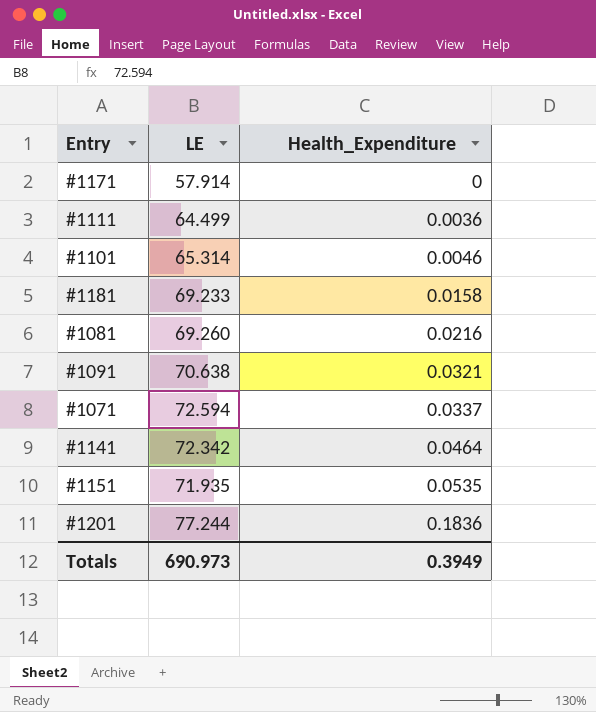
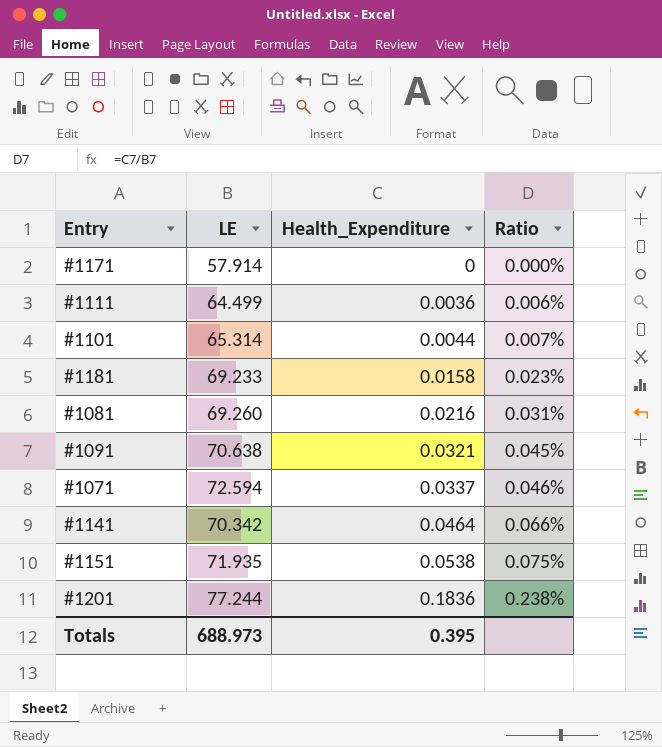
column Ratio | formula: none -> [Health_Expenditure] / [LE]
#1101 | Health_Expenditure: 0.0046 -> 0.0044
#1141 | LE: 72.342 -> 70.342
#1151 | Health_Expenditure: 0.0535 -> 0.0538
Totals | LE: 690.973 -> 688.973
Totals | Health_Expenditure: 0.3949 -> 0.395

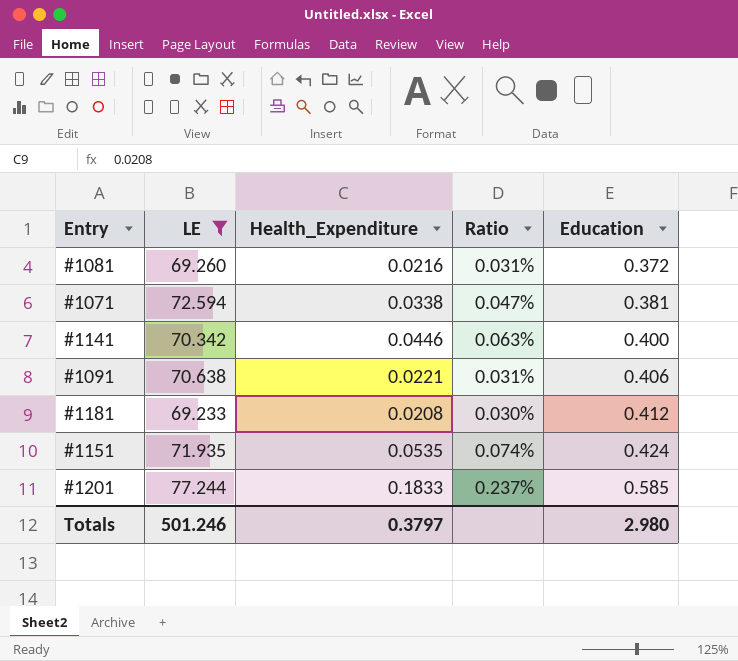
filter: none -> LE >= 69.233
row order: Health_Expenditure ascending -> Education ascending
column Education | position: none -> 5
#1071 | Health_Expenditure: 0.0337 -> 0.0338
#1071 | Ratio: 0.046% -> 0.047%
#1141 | Health_Expenditure: 0.0464 -> 0.0446
#1141 | Ratio: 0.066% -> 0.063%
#1091 | Health_Expenditure: 0.0321 -> 0.0221
#1091 | Ratio: 0.045% -> 0.031%
#1181 | Health_Expenditure: 0.0158 -> 0.0208
#1181 | Ratio: 0.023% -> 0.030%
#1151 | Health_Expenditure: 0.0538 -> 0.0535
#1151 | Ratio: 0.075% -> 0.074%
#1201 | Health_Expenditure: 0.1836 -> 0.1833
#1201 | Ratio: 0.238% -> 0.237%
Totals | LE: 688.973 -> 501.246
Totals | Health_Expenditure: 0.395 -> 0.3797

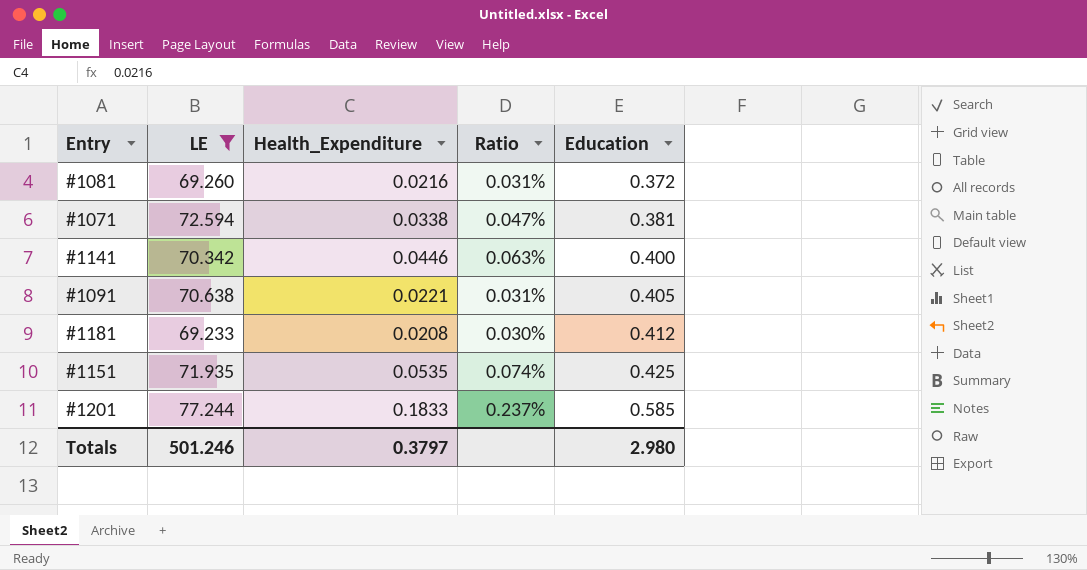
#1091 | Education: 0.406 -> 0.405
#1151 | Education: 0.424 -> 0.425

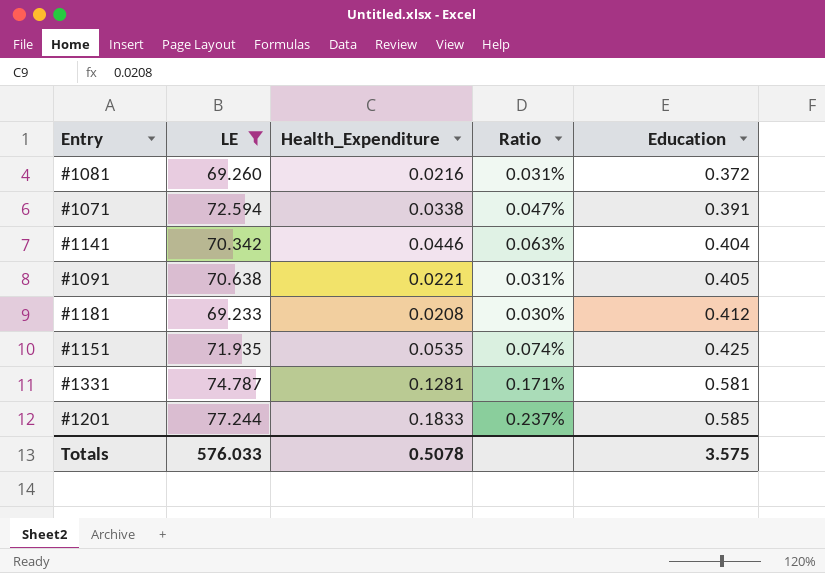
#1071 | Education: 0.381 -> 0.391
#1141 | Education: 0.400 -> 0.404
row #1331: none -> 74.787 | 0.1281 | 0.171% | 0.581
Totals | LE: 501.246 -> 576.033
Totals | Health_Expenditure: 0.3797 -> 0.5078
Totals | Education: 2.980 -> 3.575

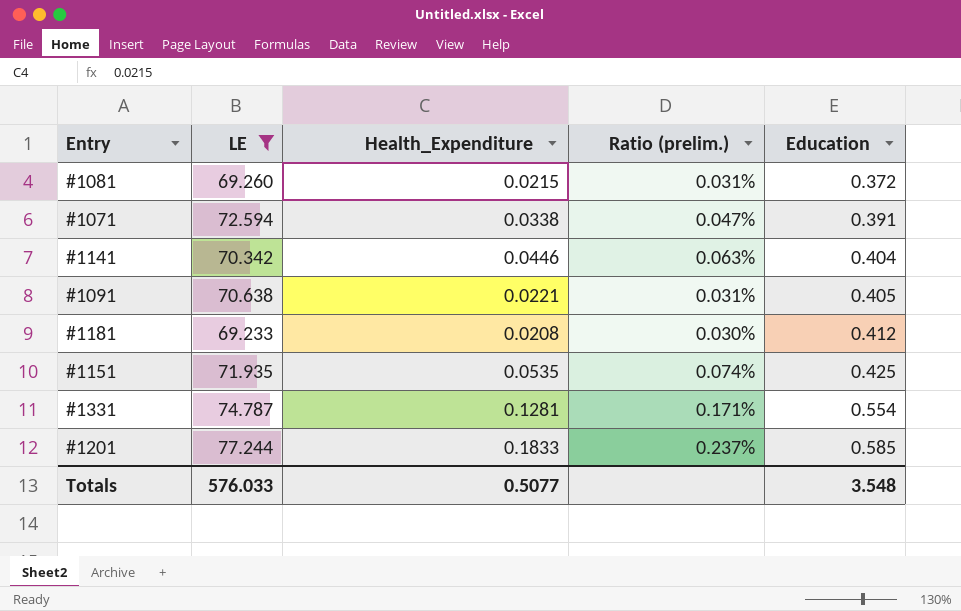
column name: Ratio -> Ratio (prelim.)
#1081 | Health_Expenditure: 0.0216 -> 0.0215
#1331 | Education: 0.581 -> 0.554
Totals | Health_Expenditure: 0.5078 -> 0.5077
Totals | Education: 3.575 -> 3.548

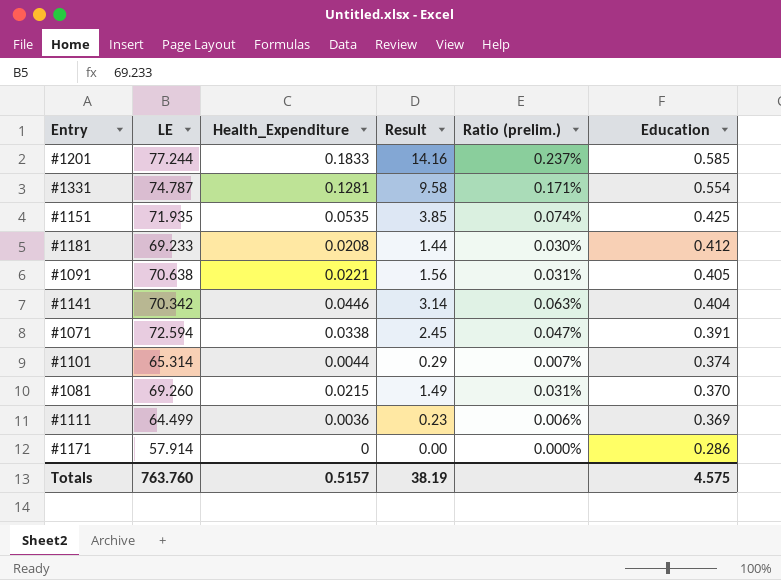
filter: LE >= 69.233 -> none
row order: Education ascending -> Education descending
column Result | formula: none -> [LE] * [Health_Expenditure]
#1081 | Education: 0.372 -> 0.370
Totals | LE: 576.033 -> 763.760
Totals | Health_Expenditure: 0.5077 -> 0.5157
Totals | Education: 3.548 -> 4.575

